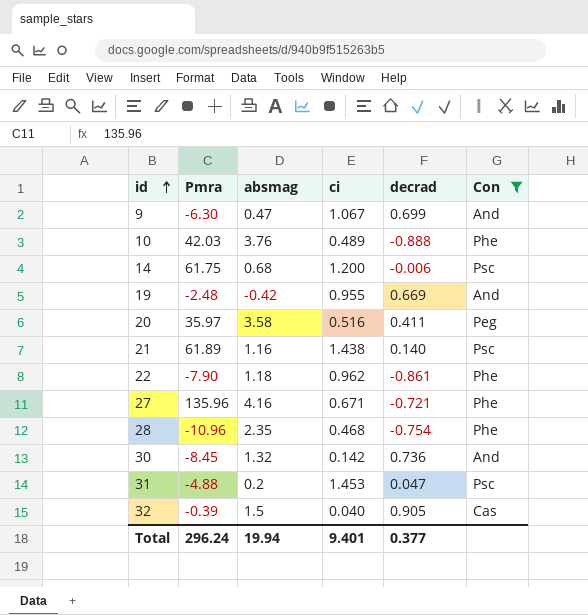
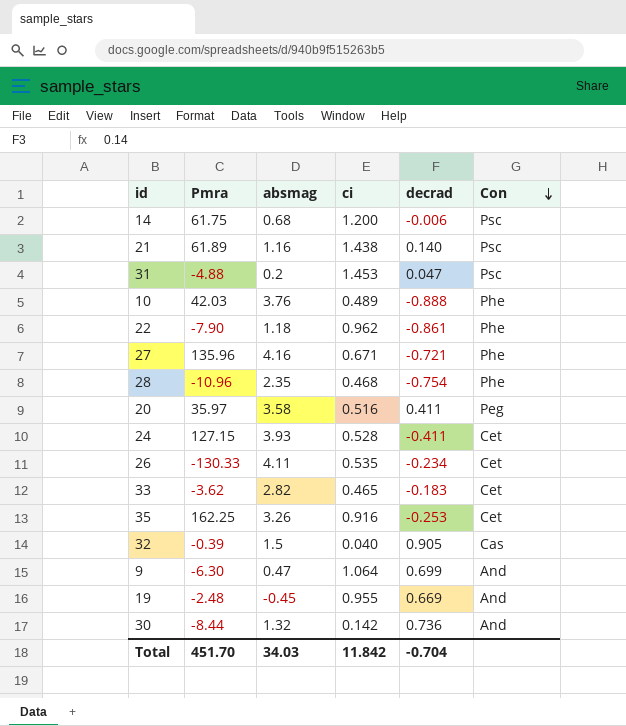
filter: Con != Cet -> none
row order: id ascending -> Con descending
9 | ci: 1.067 -> 1.064
19 | absmag: -0.42 -> -0.45
30 | Pmra: -8.45 -> -8.44
Total | Pmra: 296.24 -> 451.70
Total | absmag: 19.94 -> 34.03
Total | ci: 9.401 -> 11.842
Total | decrad: 0.377 -> -0.704

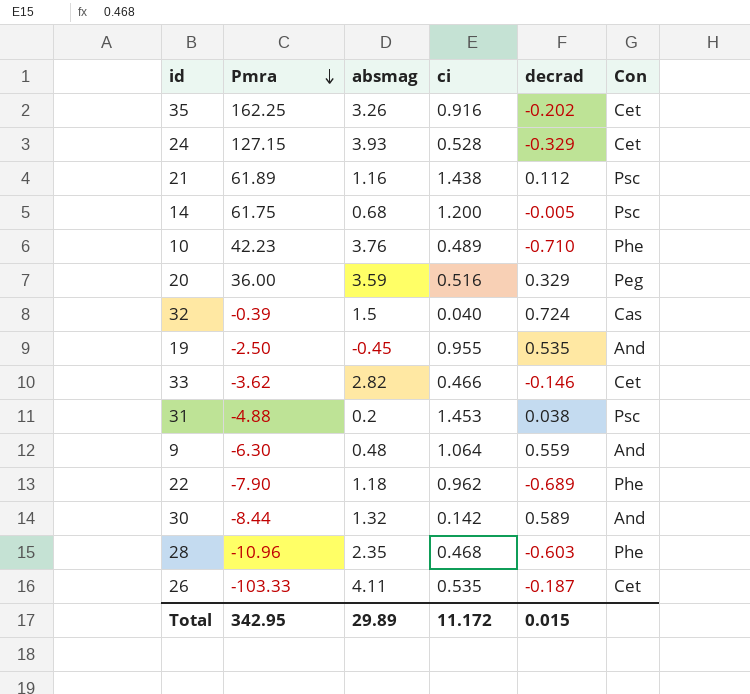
row order: Con descending -> Pmra descending
row 27: 135.96 | 4.16 | 0.671 | -0.721 | Phe -> none
35 | decrad: -0.253 -> -0.202
24 | decrad: -0.411 -> -0.329
21 | decrad: 0.140 -> 0.112
14 | decrad: -0.006 -> -0.005
10 | Pmra: 42.03 -> 42.23
10 | decrad: -0.888 -> -0.710
20 | Pmra: 35.97 -> 36.00
20 | absmag: 3.58 -> 3.59
20 | decrad: 0.411 -> 0.329
32 | decrad: 0.905 -> 0.724
19 | Pmra: -2.48 -> -2.50
19 | decrad: 0.669 -> 0.535
33 | ci: 0.465 -> 0.466
33 | decrad: -0.183 -> -0.146
31 | decrad: 0.047 -> 0.038
9 | absmag: 0.47 -> 0.48
9 | decrad: 0.699 -> 0.559
22 | decrad: -0.861 -> -0.689
30 | decrad: 0.736 -> 0.589
28 | decrad: -0.754 -> -0.603
26 | Pmra: -130.33 -> -103.33
26 | decrad: -0.234 -> -0.187
Total | Pmra: 451.70 -> 342.95
Total | absmag: 34.03 -> 29.89
Total | ci: 11.842 -> 11.172
Total | decrad: -0.704 -> 0.015

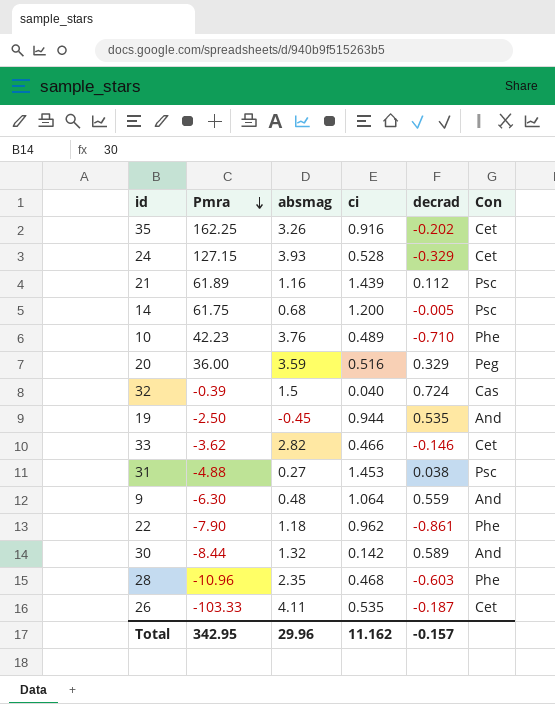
21 | ci: 1.438 -> 1.439
19 | ci: 0.955 -> 0.944
31 | absmag: 0.2 -> 0.27
22 | decrad: -0.689 -> -0.861
Total | absmag: 29.89 -> 29.96
Total | ci: 11.172 -> 11.162
Total | decrad: 0.015 -> -0.157

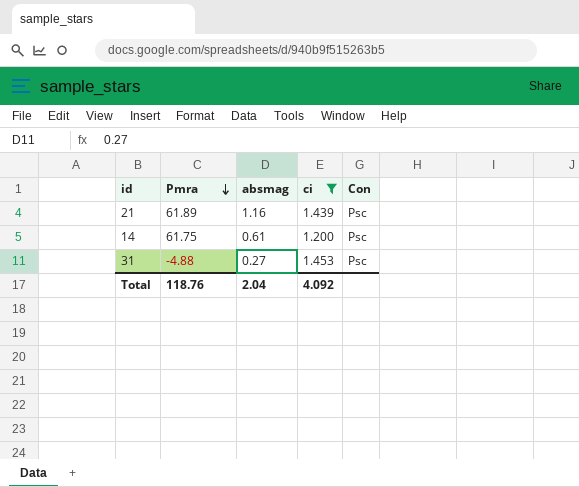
filter: none -> ci >= 1.200
column decrad | position: 5 -> none
14 | absmag: 0.68 -> 0.61
Total | Pmra: 342.95 -> 118.76
Total | absmag: 29.96 -> 2.04
Total | ci: 11.162 -> 4.092

